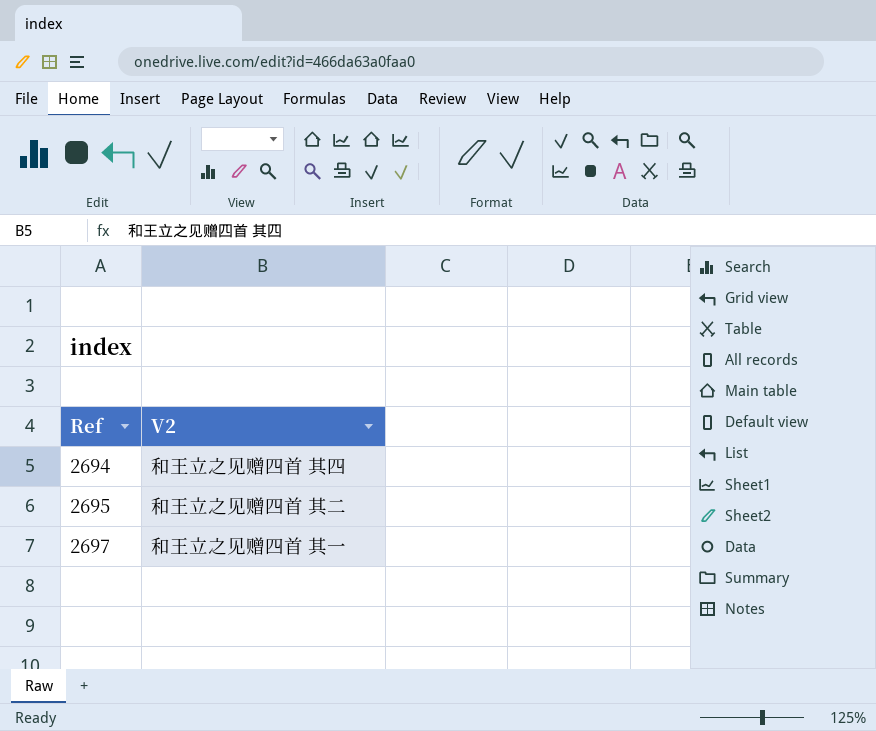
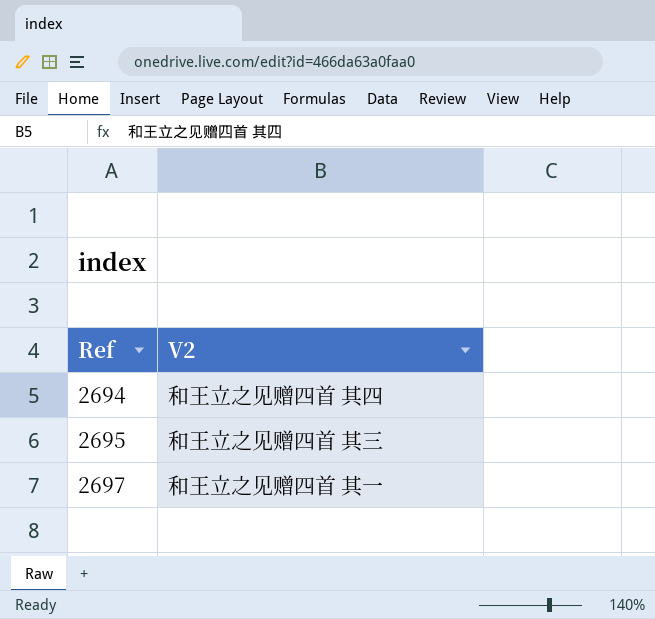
2695 | V2: 和王立之见赠四首 其二 -> 和王立之见赠四首 其三

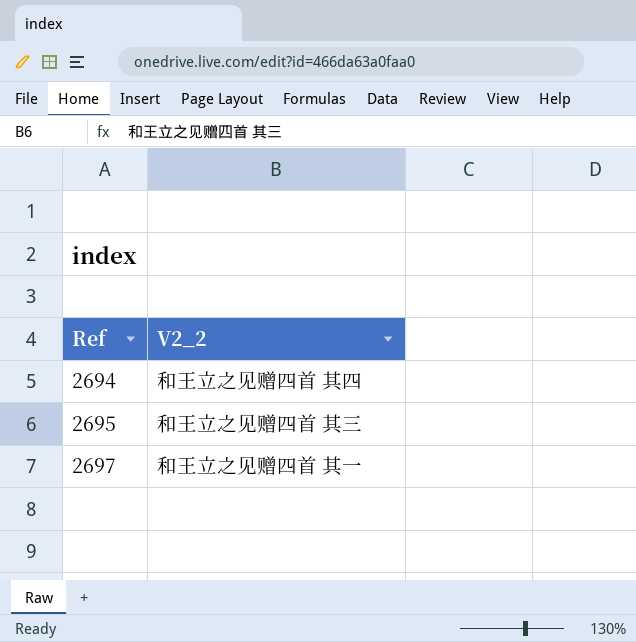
column name: V2 -> V2_2

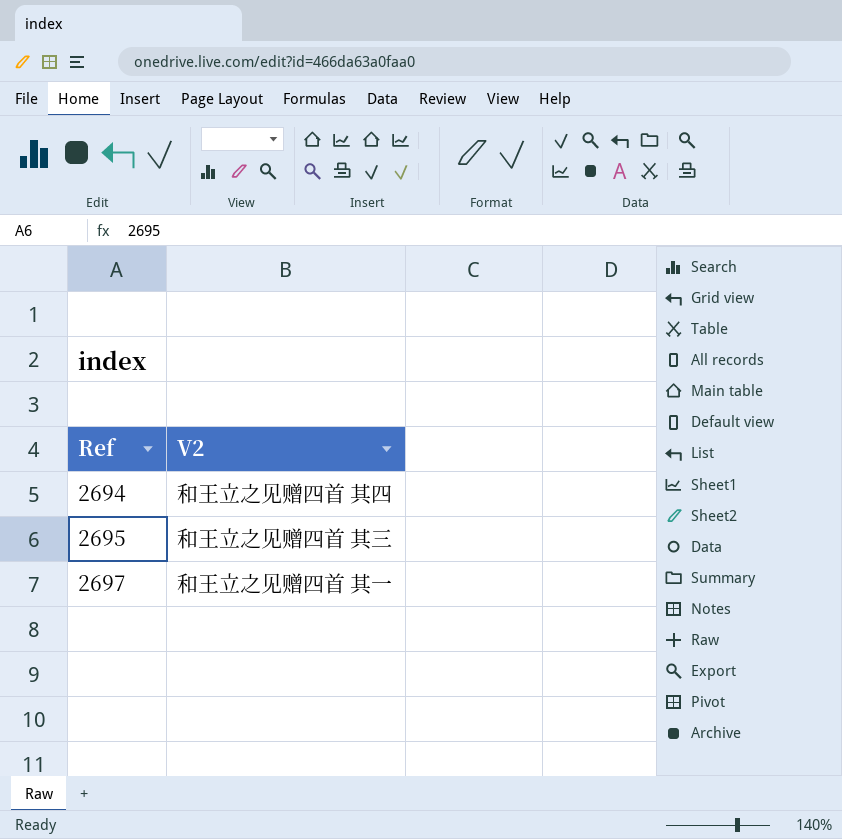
column name: V2_2 -> V2

